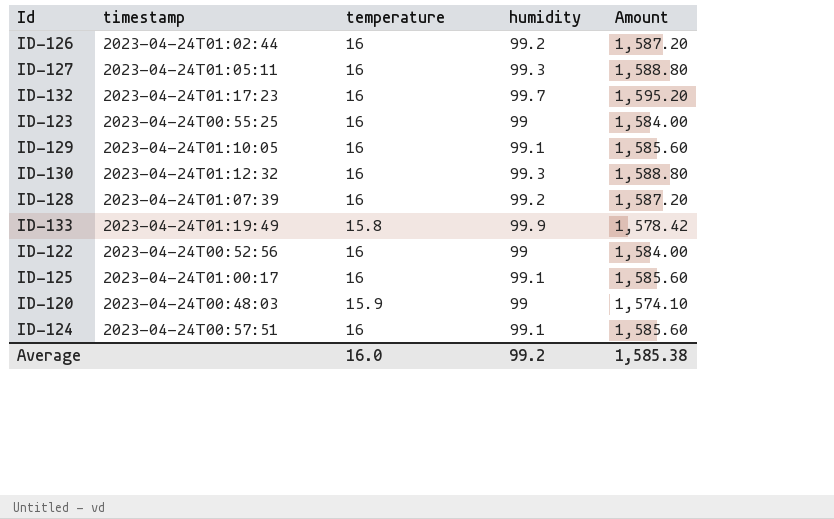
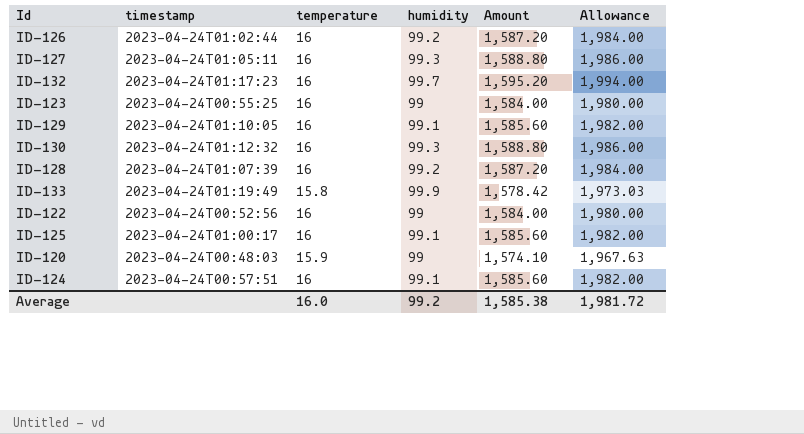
column Allowance | formula: none -> [Amount] * 1.25

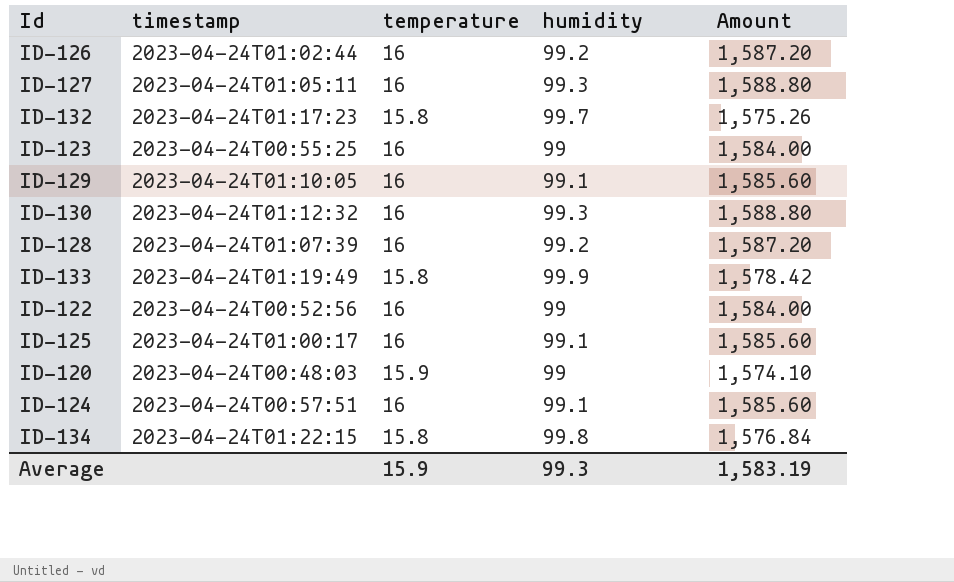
column Allowance | formula: [Amount] * 1.25 -> none
ID-132 | temperature: 16 -> 15.8
ID-132 | Amount: 1,595.20 -> 1,575.26
row ID-134: none -> 2023-04-24T01:22:15 | 15.8 | 99.8 | 1,576.84
Average | temperature: 16.0 -> 15.9
Average | humidity: 99.2 -> 99.3
Average | Amount: 1,585.38 -> 1,583.19

